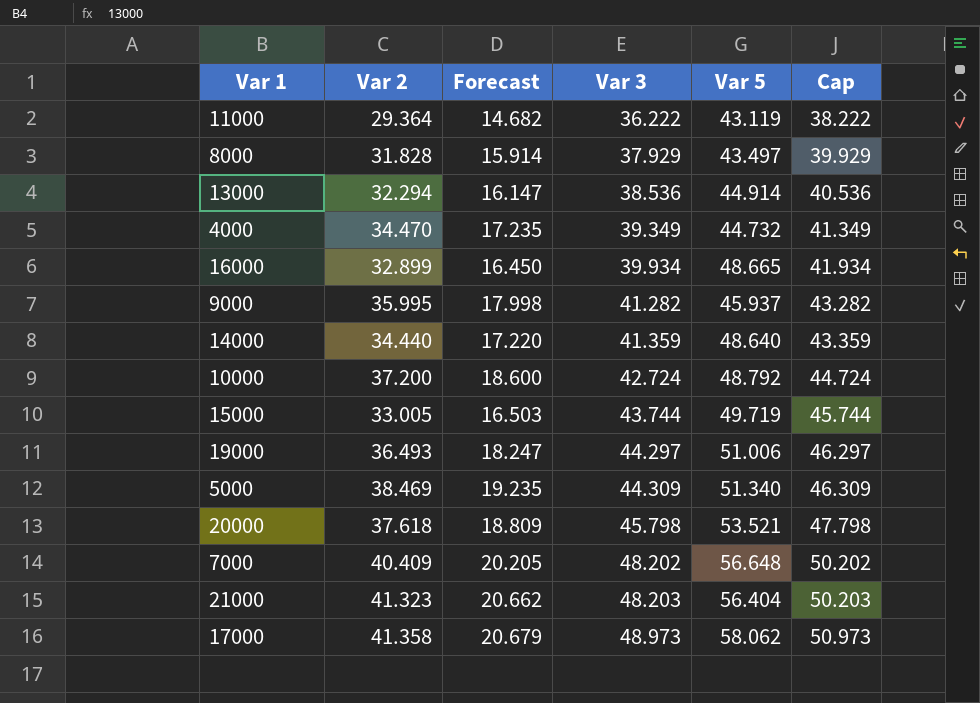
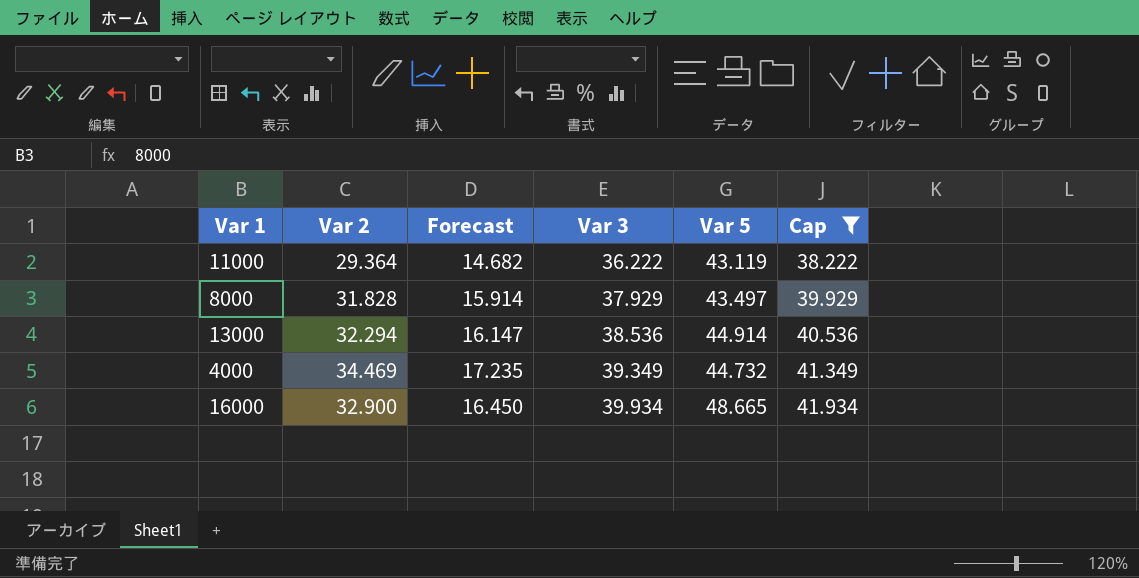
filter: none -> Cap <= 41.934
4000 | Var 2: 34.470 -> 34.469
16000 | Var 2: 32.899 -> 32.900

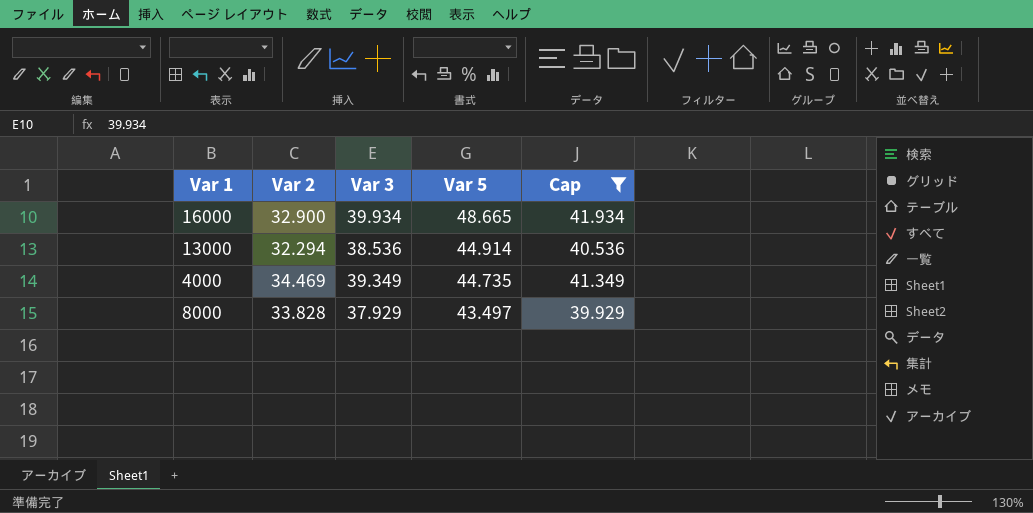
row order: Var 3 ascending -> Var 5 descending
column Forecast | formula: [Var 2] * 0.5 -> none
row 11000: 29.364 | 14.682 | 36.222 | 43.119 | 38.222 -> none
4000 | Var 5: 44.732 -> 44.735
8000 | Var 2: 31.828 -> 33.828

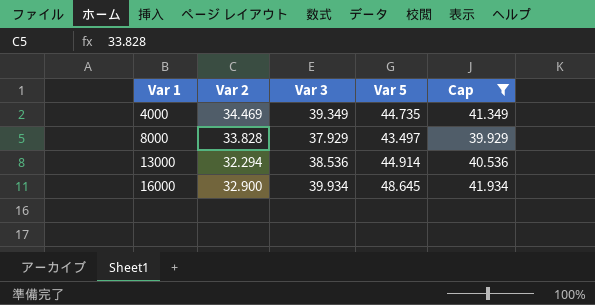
row order: Var 5 descending -> Var 1 ascending
16000 | Var 5: 48.665 -> 48.645

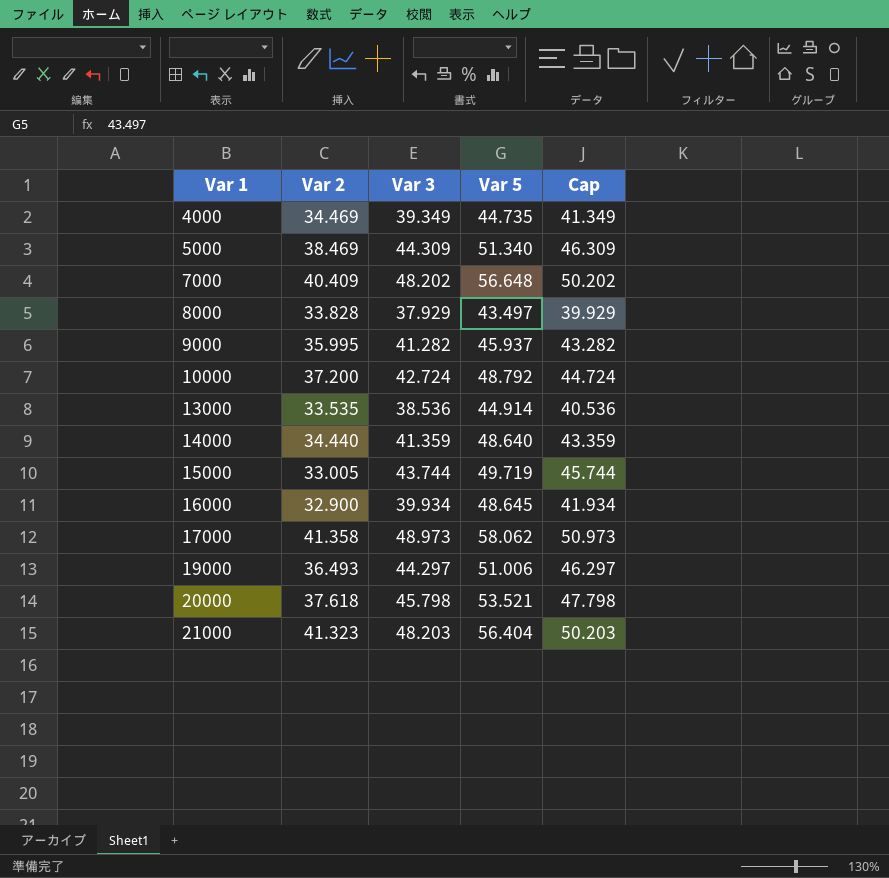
filter: Cap <= 41.934 -> none
13000 | Var 2: 32.294 -> 33.535

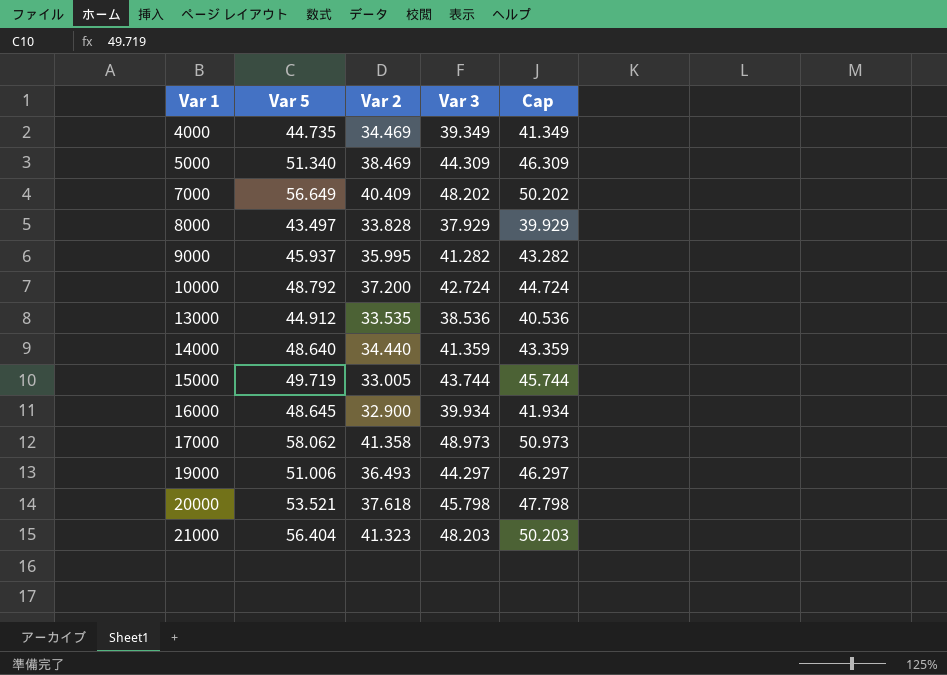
column Var 5 | position: 4 -> 2
7000 | Var 5: 56.648 -> 56.649
13000 | Var 5: 44.914 -> 44.912

